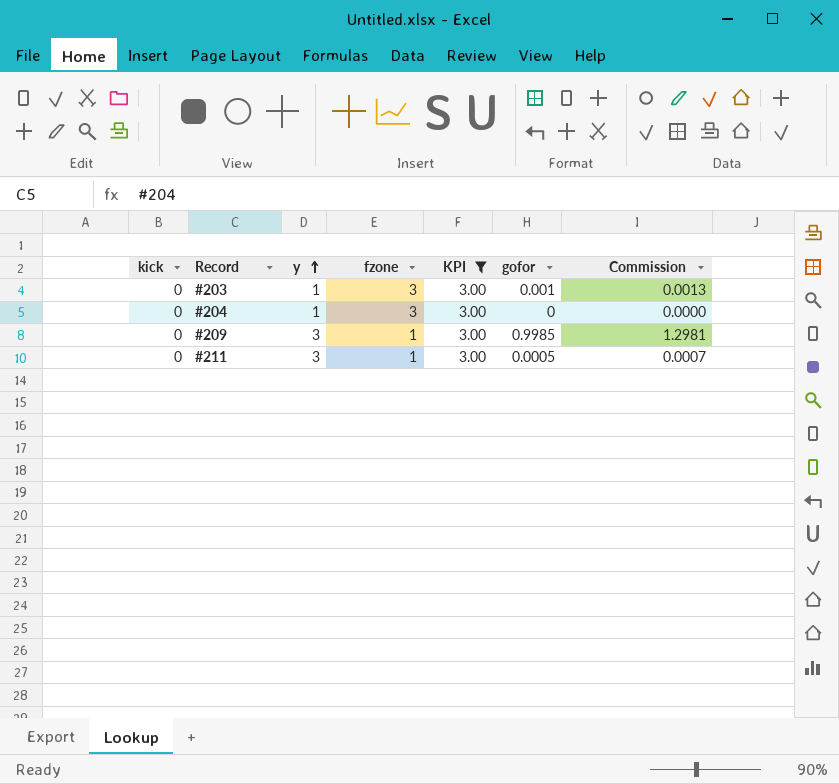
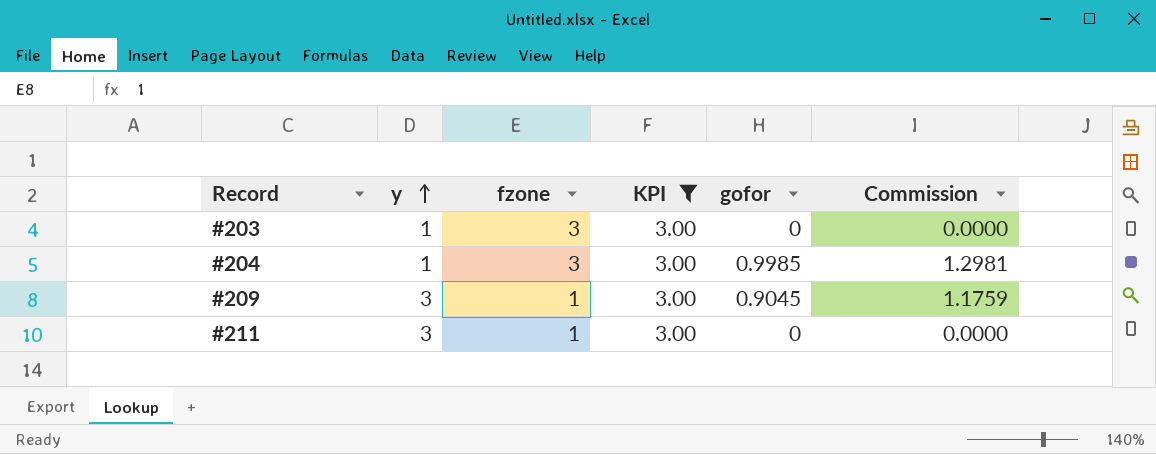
column kick | position: 1 -> none
#203 | gofor: 0.001 -> 0
#203 | Commission: 0.0013 -> 0.0000
#204 | gofor: 0 -> 0.9985
#204 | Commission: 0.0000 -> 1.2981
#209 | gofor: 0.9985 -> 0.9045
#209 | Commission: 1.2981 -> 1.1759
#211 | gofor: 0.0005 -> 0
#211 | Commission: 0.0007 -> 0.0000

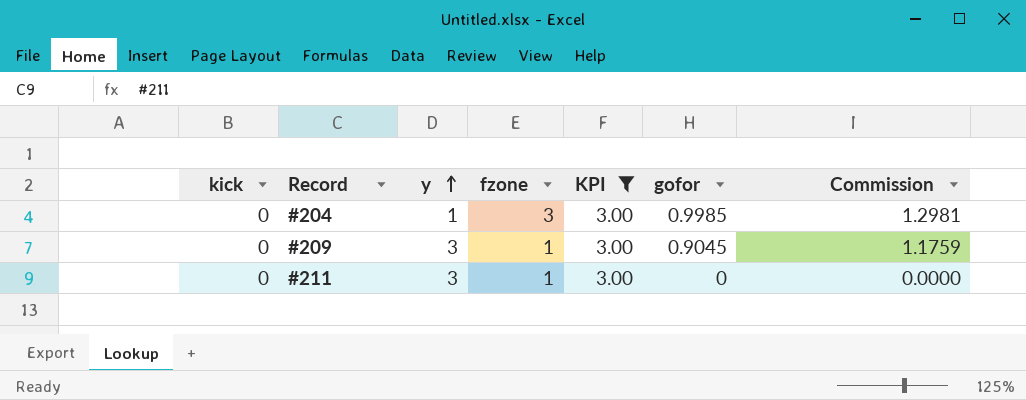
column kick | position: none -> 1
row #203: 1 | 3 | 3.00 | 0 | 0.0000 -> none

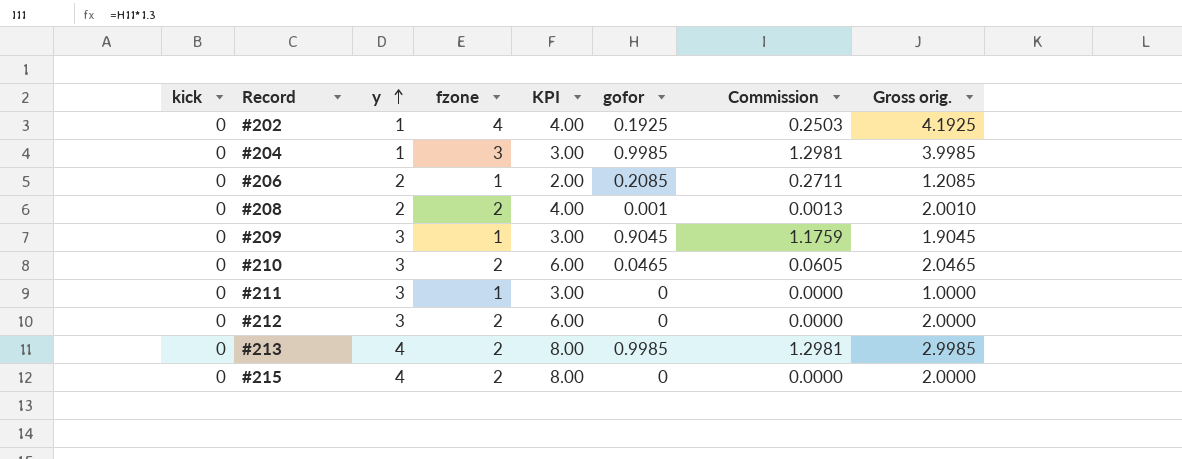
filter: KPI = 3.00 -> none
column Gross orig. | formula: none -> [fzone] + [gofor]

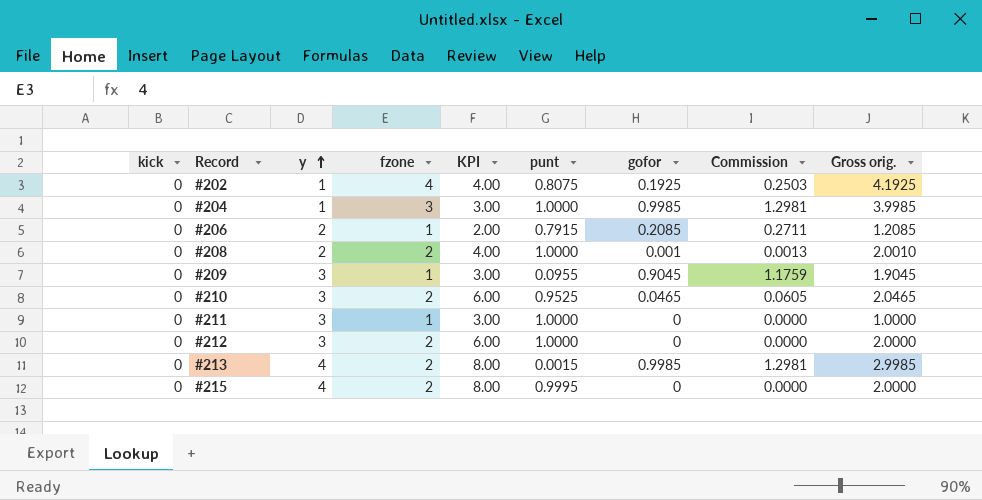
column punt | position: none -> 6

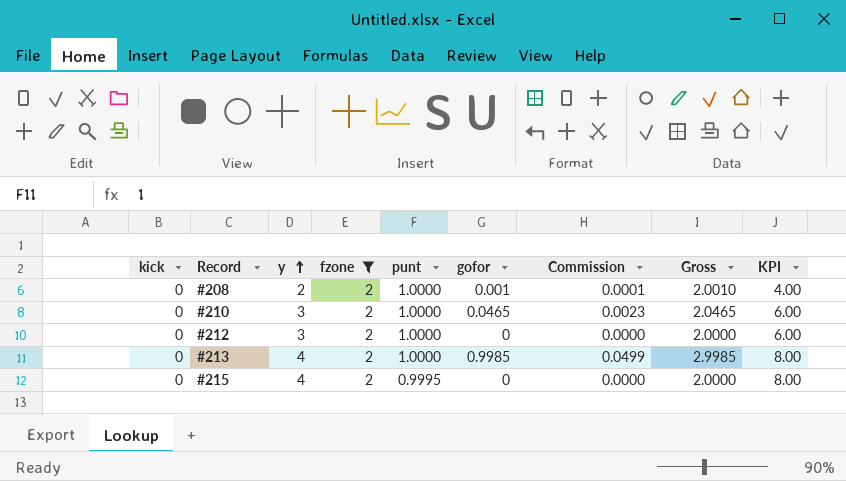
filter: none -> fzone = 2
column Commission | formula: [gofor] * 1.3 -> [gofor] * 0.05
column name: Gross orig. -> Gross
column KPI | position: 5 -> 9
#210 | punt: 0.9525 -> 1.0000
#213 | punt: 0.0015 -> 1.0000

